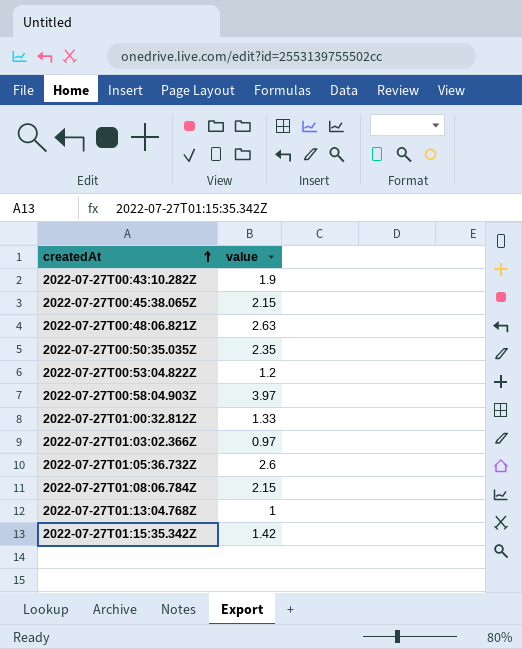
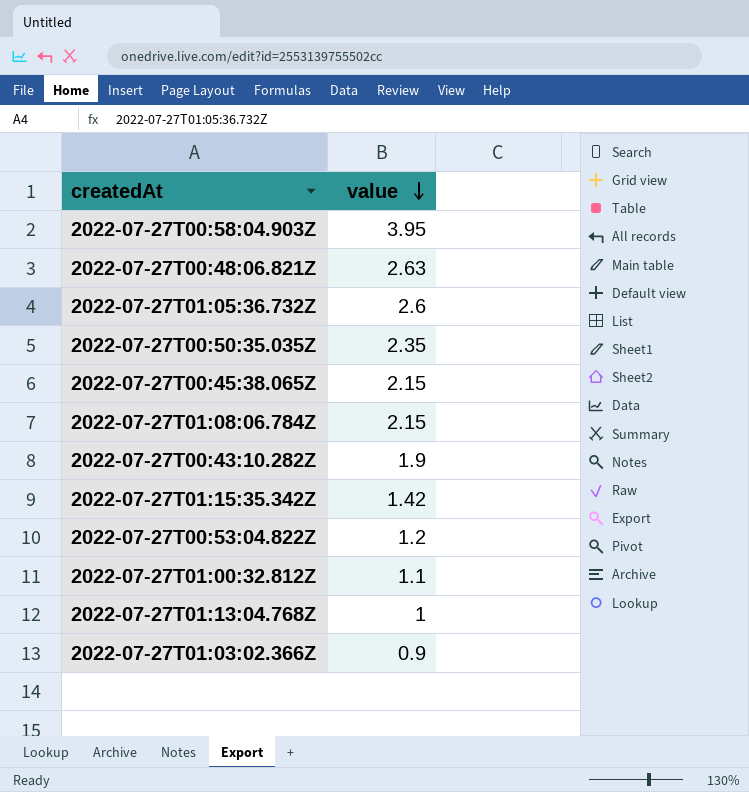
row order: createdAt ascending -> value descending
2022-07-27T00:58:04.903Z | value: 3.97 -> 3.95
2022-07-27T01:00:32.812Z | value: 1.33 -> 1.1
2022-07-27T01:03:02.366Z | value: 0.97 -> 0.9

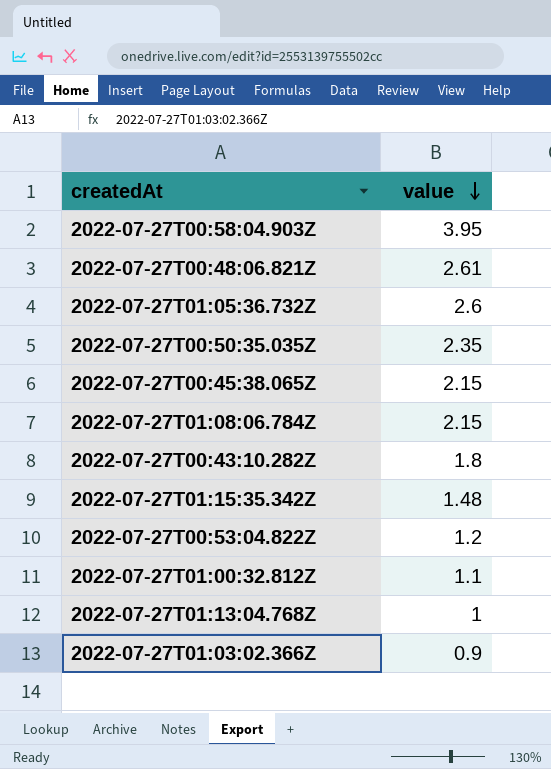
2022-07-27T00:48:06.821Z | value: 2.63 -> 2.61
2022-07-27T00:43:10.282Z | value: 1.9 -> 1.8
2022-07-27T01:15:35.342Z | value: 1.42 -> 1.48

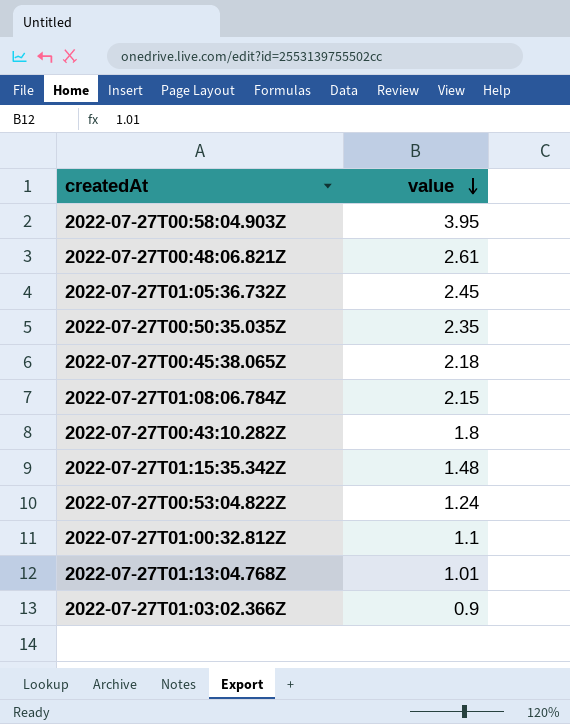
2022-07-27T01:05:36.732Z | value: 2.6 -> 2.45
2022-07-27T00:45:38.065Z | value: 2.15 -> 2.18
2022-07-27T00:53:04.822Z | value: 1.2 -> 1.24
2022-07-27T01:13:04.768Z | value: 1 -> 1.01

